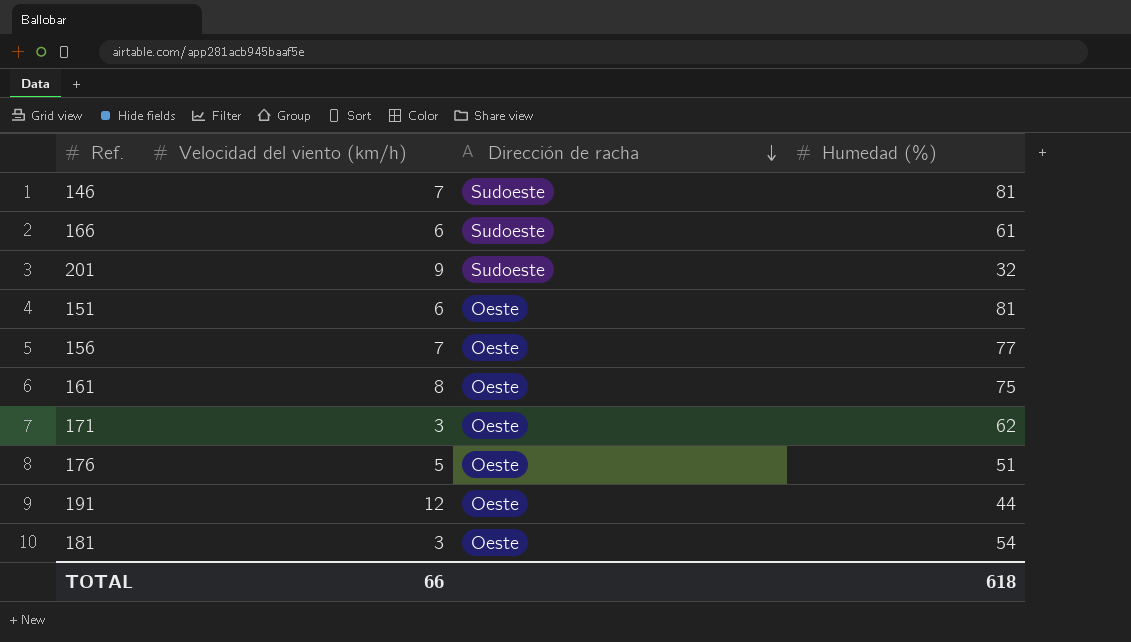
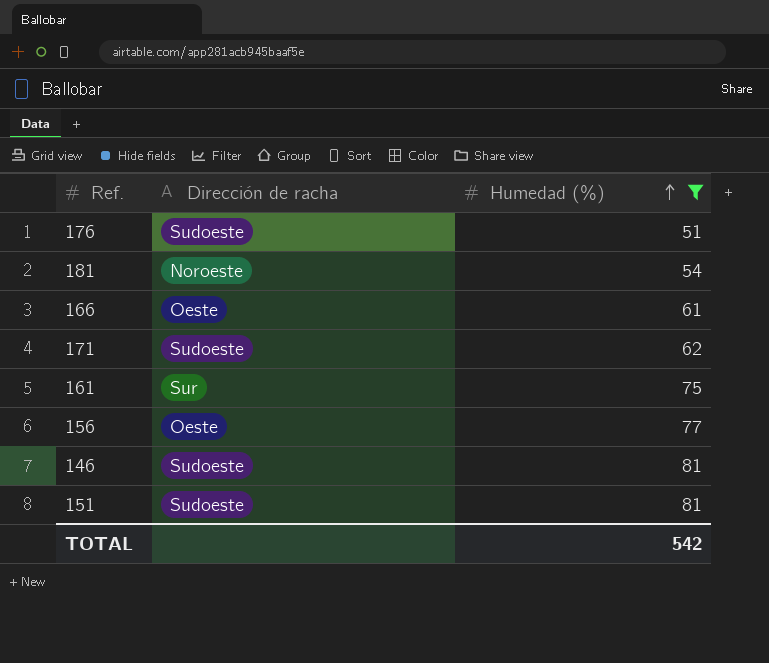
filter: none -> Humedad (%) >= 51
row order: Dirección de racha descending -> Humedad (%) ascending
column Velocidad del viento (km/h) | position: 2 -> none
176 | Dirección de racha: Oeste -> Sudoeste
181 | Dirección de racha: Oeste -> Noroeste
166 | Dirección de racha: Sudoeste -> Oeste
171 | Dirección de racha: Oeste -> Sudoeste
161 | Dirección de racha: Oeste -> Sur
151 | Dirección de racha: Oeste -> Sudoeste
TOTAL | Humedad (%): 618 -> 542

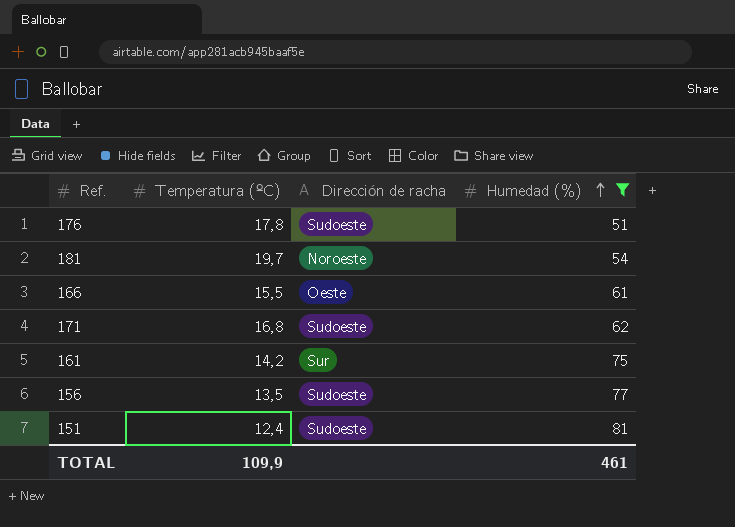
column Temperatura (ºC) | position: none -> 2
row 146: Sudoeste | 81 -> none
156 | Dirección de racha: Oeste -> Sudoeste
TOTAL | Humedad (%): 542 -> 461

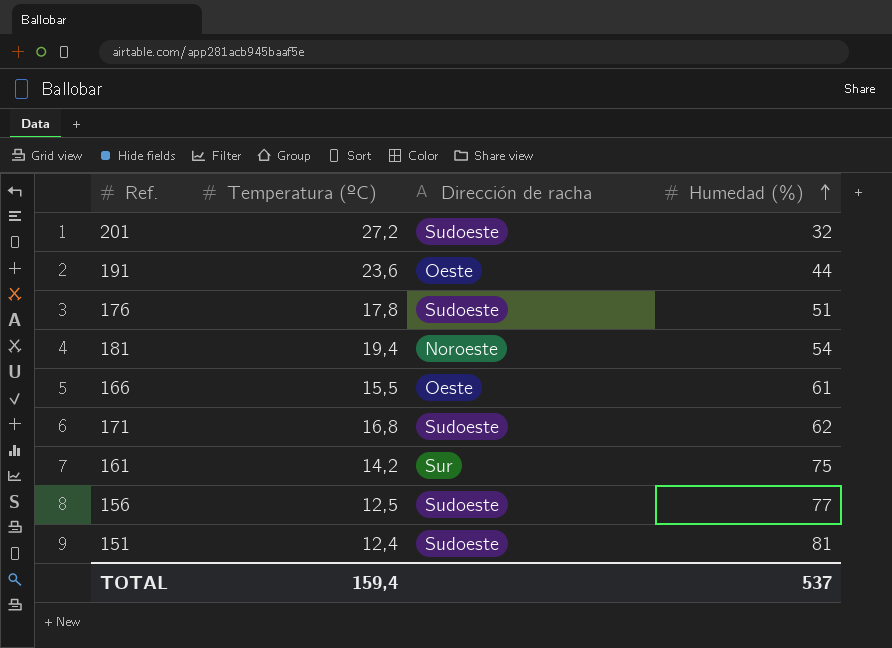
filter: Humedad (%) >= 51 -> none
181 | Temperatura (ºC): 19,7 -> 19,4
156 | Temperatura (ºC): 13,5 -> 12,5
TOTAL | Temperatura (ºC): 109,9 -> 159,4
TOTAL | Humedad (%): 461 -> 537

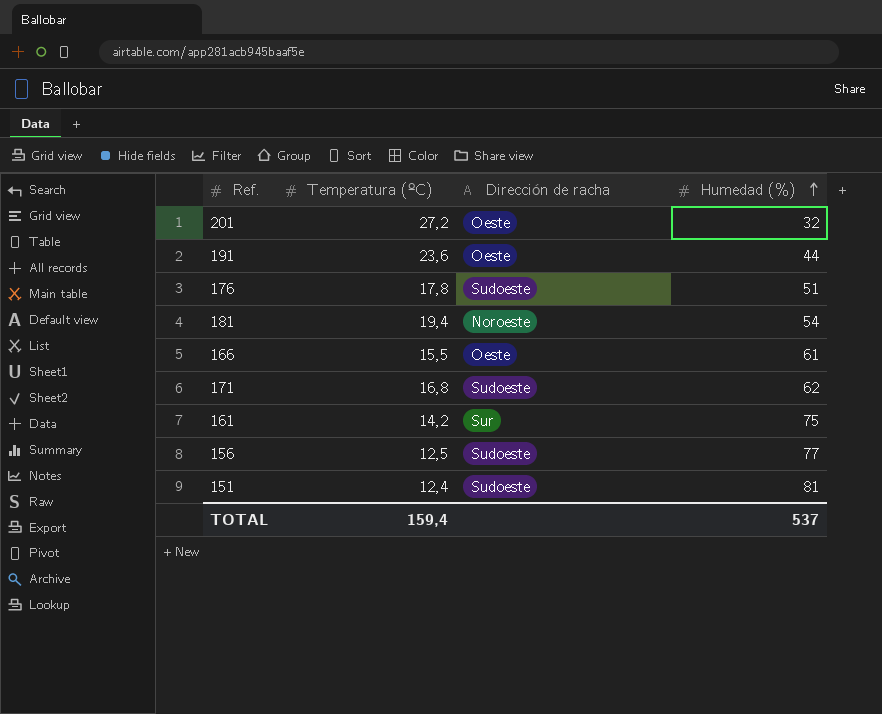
201 | Dirección de racha: Sudoeste -> Oeste

